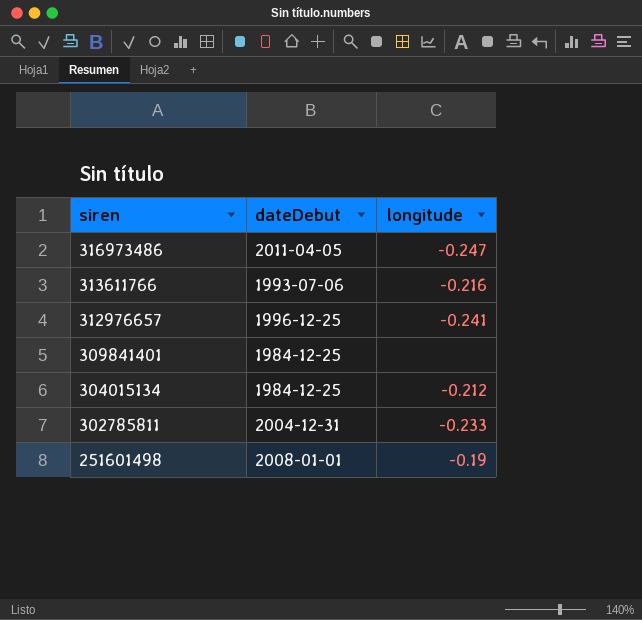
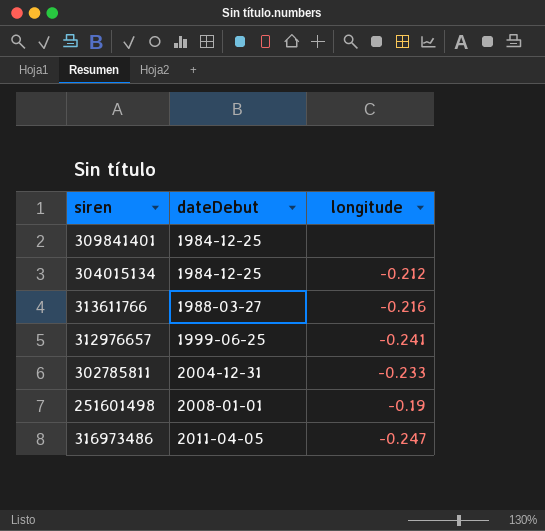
row order: siren descending -> dateDebut ascending
313611766 | dateDebut: 1993-07-06 -> 1988-03-27
312976657 | dateDebut: 1996-12-25 -> 1999-06-25

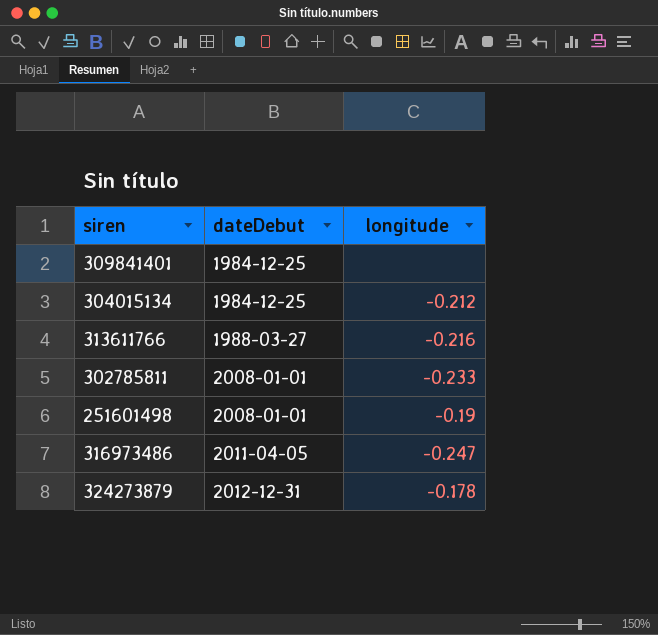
row 312976657: 1999-06-25 | -0.241 -> none
302785811 | dateDebut: 2004-12-31 -> 2008-01-01
row 324273879: none -> 2012-12-31 | -0.178

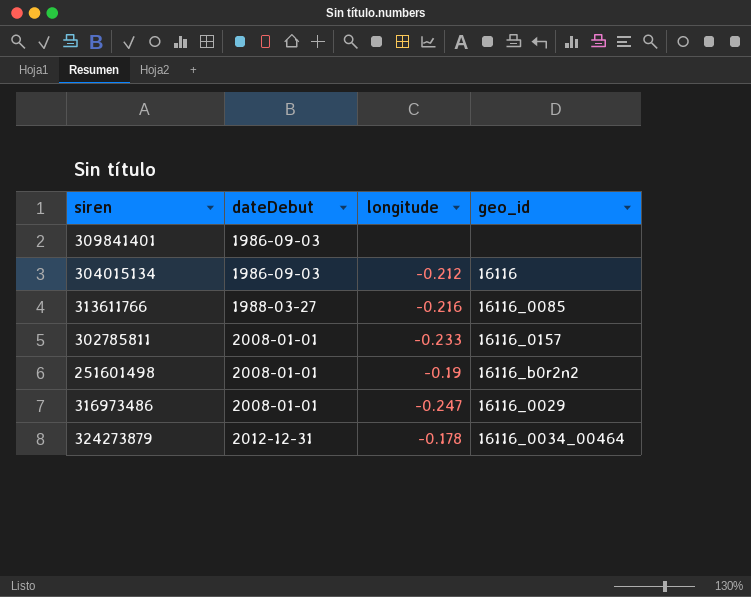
column geo_id | position: none -> 4
309841401 | dateDebut: 1984-12-25 -> 1986-09-03
304015134 | dateDebut: 1984-12-25 -> 1986-09-03
316973486 | dateDebut: 2011-04-05 -> 2008-01-01

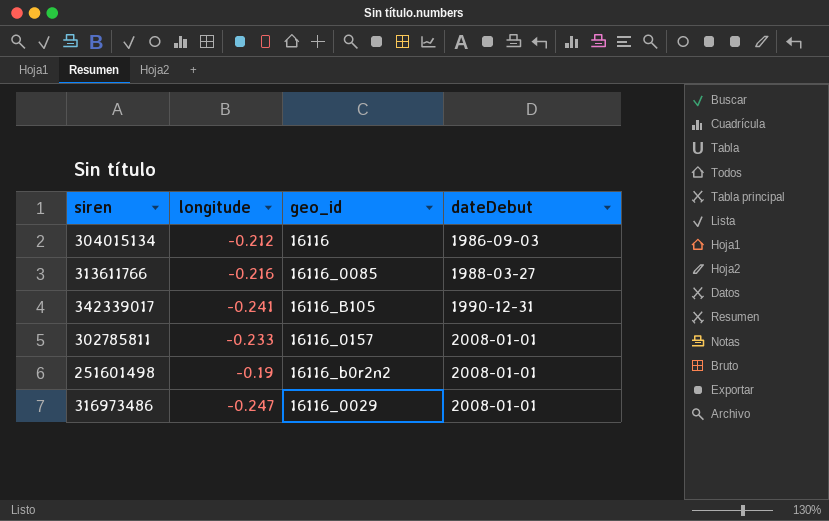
column dateDebut | position: 2 -> 4
row 309841401: 1986-09-03 | none | none -> none
row 324273879: 2012-12-31 | -0.178 | 16116_0034_00464 -> none
row 342339017: none -> -0.241 | 16116_B105 | 1990-12-31

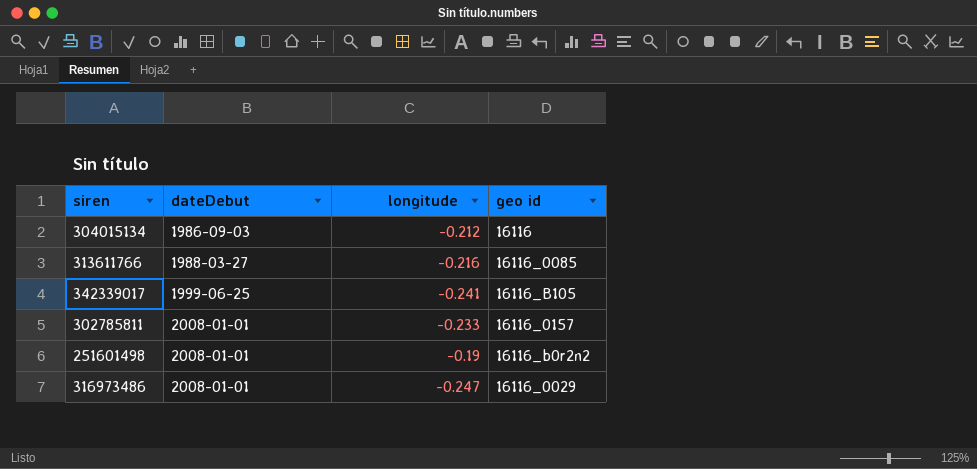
column dateDebut | position: 4 -> 2
column name: geo_id -> geo id
342339017 | dateDebut: 1990-12-31 -> 1999-06-25

